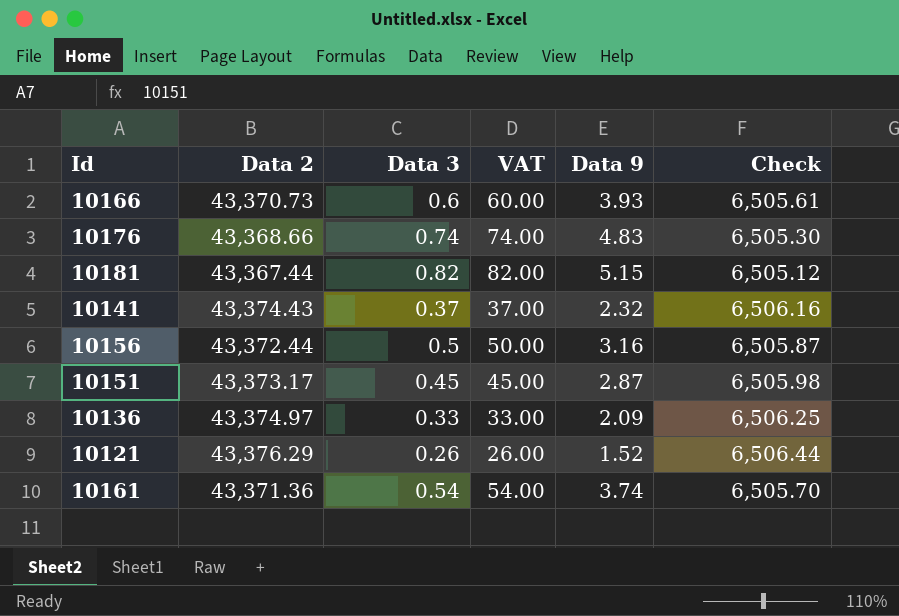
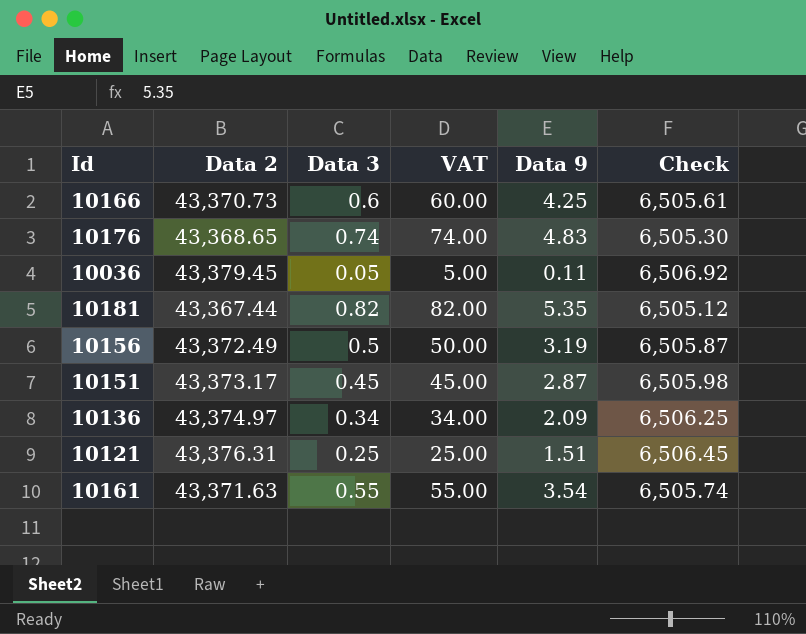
row 10141: 43,374.43 | 0.37 | 37.00 | 2.32 | 6,506.16 -> none
10166 | Data 9: 3.93 -> 4.25
10176 | Data 2: 43,368.66 -> 43,368.65
row 10036: none -> 43,379.45 | 0.05 | 5.00 | 0.11 | 6,506.92
10181 | Data 9: 5.15 -> 5.35
10156 | Data 2: 43,372.44 -> 43,372.49
10156 | Data 9: 3.16 -> 3.19
10136 | Data 3: 0.33 -> 0.34
10136 | VAT: 33.00 -> 34.00
10121 | Data 2: 43,376.29 -> 43,376.31
10121 | Data 3: 0.26 -> 0.25
10121 | VAT: 26.00 -> 25.00
10121 | Data 9: 1.52 -> 1.51
10121 | Check: 6,506.44 -> 6,506.45
10161 | Data 2: 43,371.36 -> 43,371.63
10161 | Data 3: 0.54 -> 0.55
10161 | VAT: 54.00 -> 55.00
10161 | Data 9: 3.74 -> 3.54
10161 | Check: 6,505.70 -> 6,505.74

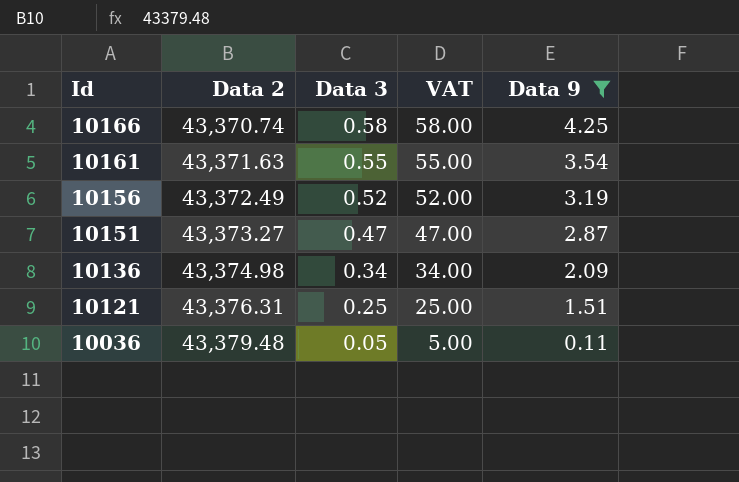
filter: none -> Data 9 <= 4.25
row order: none -> Id descending
column Check | formula: [Data 2] * 0.15 -> none
10166 | Data 2: 43,370.73 -> 43,370.74
10166 | Data 3: 0.6 -> 0.58
10166 | VAT: 60.00 -> 58.00
10156 | Data 3: 0.5 -> 0.52
10156 | VAT: 50.00 -> 52.00
10151 | Data 2: 43,373.17 -> 43,373.27
10151 | Data 3: 0.45 -> 0.47
10151 | VAT: 45.00 -> 47.00
10136 | Data 2: 43,374.97 -> 43,374.98
10036 | Data 2: 43,379.45 -> 43,379.48

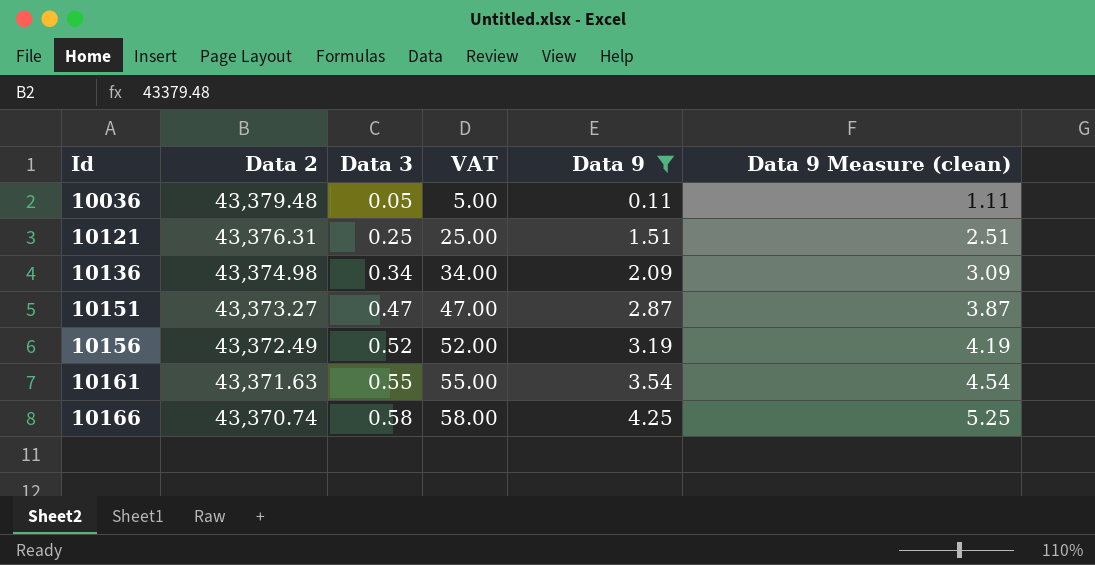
row order: Id descending -> Id ascending
column Data 9 Measure (clean) | formula: none -> [Data 9] + 1

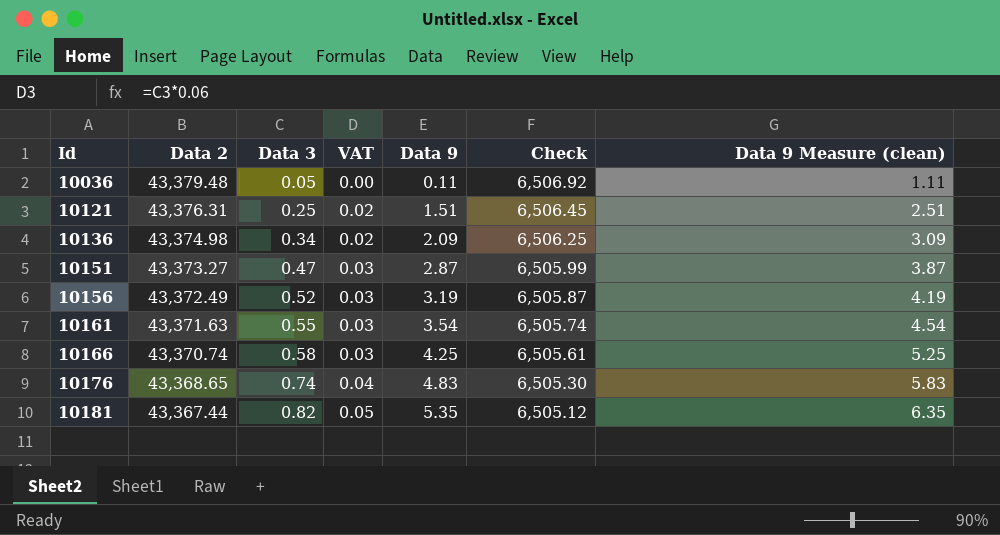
filter: Data 9 <= 4.25 -> none
column VAT | formula: [Data 3] * 100 -> [Data 3] * 0.06
column Check | formula: none -> [Data 2] * 0.15

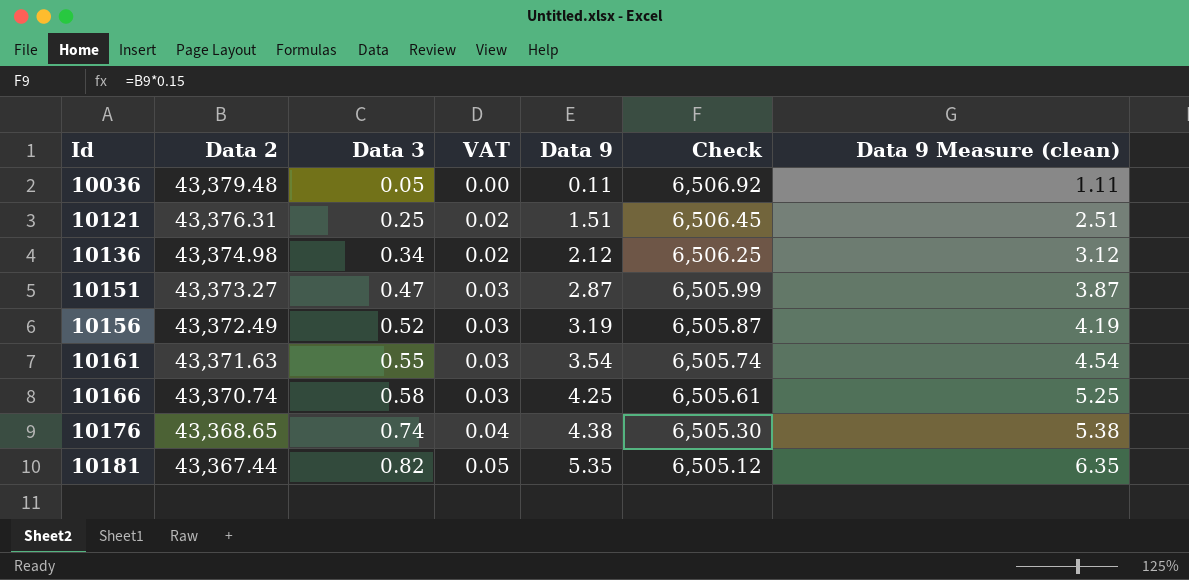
10136 | Data 9: 2.09 -> 2.12
10136 | Data 9 Measure (clean): 3.09 -> 3.12
10176 | Data 9: 4.83 -> 4.38
10176 | Data 9 Measure (clean): 5.83 -> 5.38

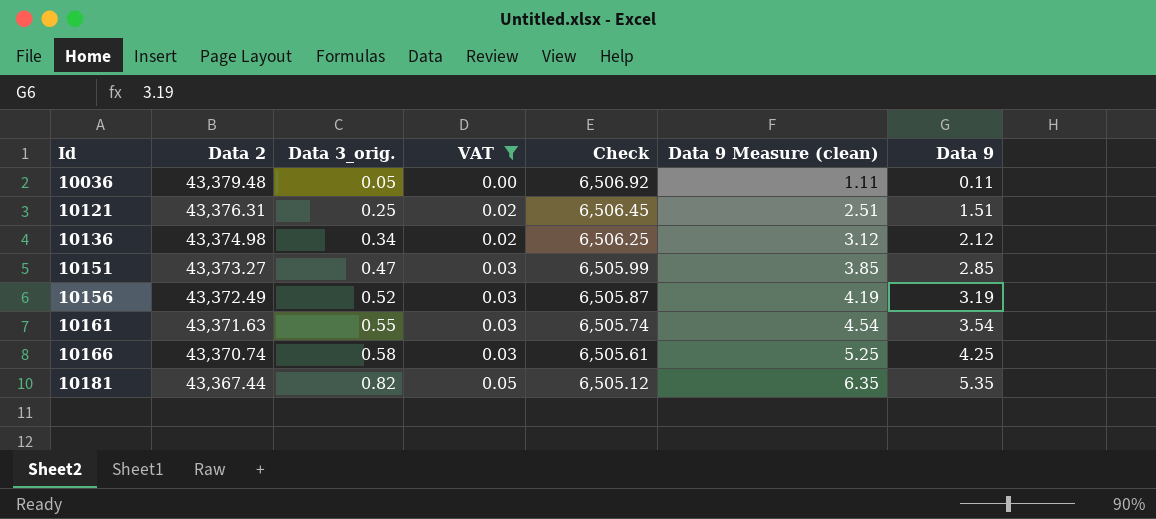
filter: none -> VAT != 0.04
column name: Data 3 -> Data 3_orig.
column Data 9 | position: 5 -> 7
10151 | Data 9 Measure (clean): 3.87 -> 3.85
10151 | Data 9: 2.87 -> 2.85

